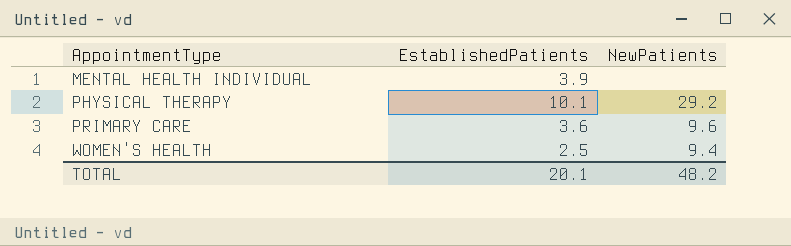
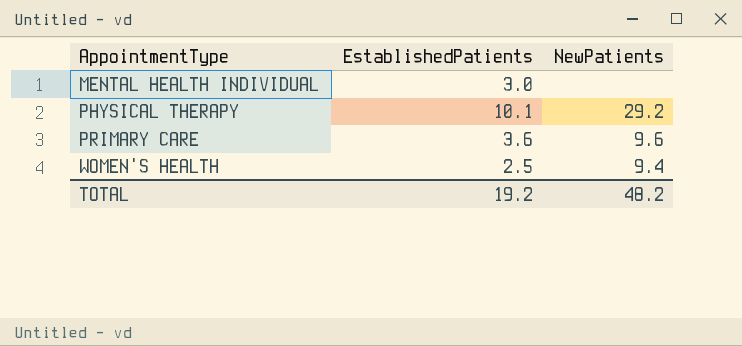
MENTAL HEALTH INDIVIDUAL | EstablishedPatients: 3.9 -> 3.0
TOTAL | EstablishedPatients: 20.1 -> 19.2

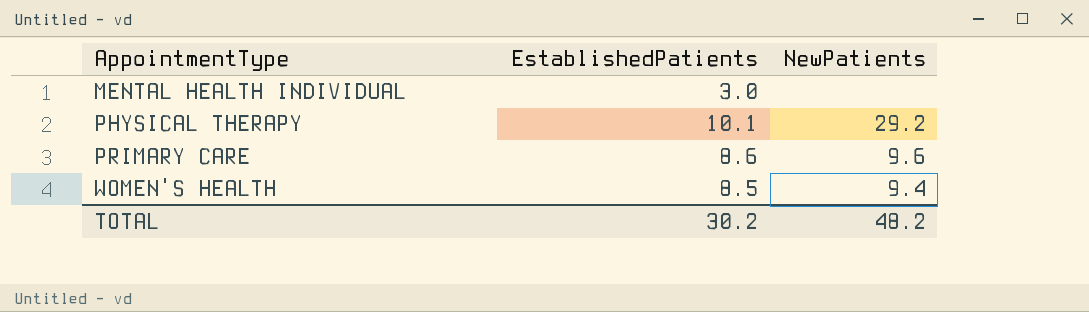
PRIMARY CARE | EstablishedPatients: 3.6 -> 8.6
WOMEN'S HEALTH | EstablishedPatients: 2.5 -> 8.5
TOTAL | EstablishedPatients: 19.2 -> 30.2

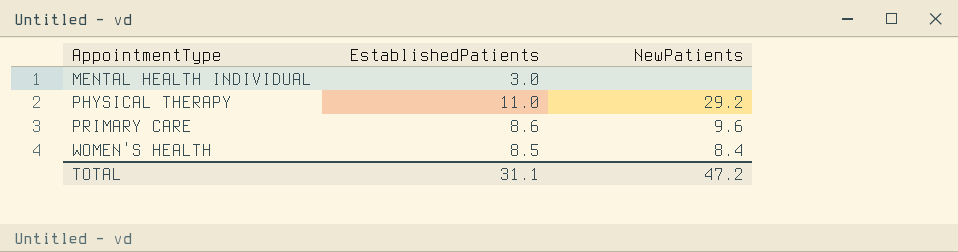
PHYSICAL THERAPY | EstablishedPatients: 10.1 -> 11.0
WOMEN'S HEALTH | NewPatients: 9.4 -> 8.4
TOTAL | EstablishedPatients: 30.2 -> 31.1
TOTAL | NewPatients: 48.2 -> 47.2

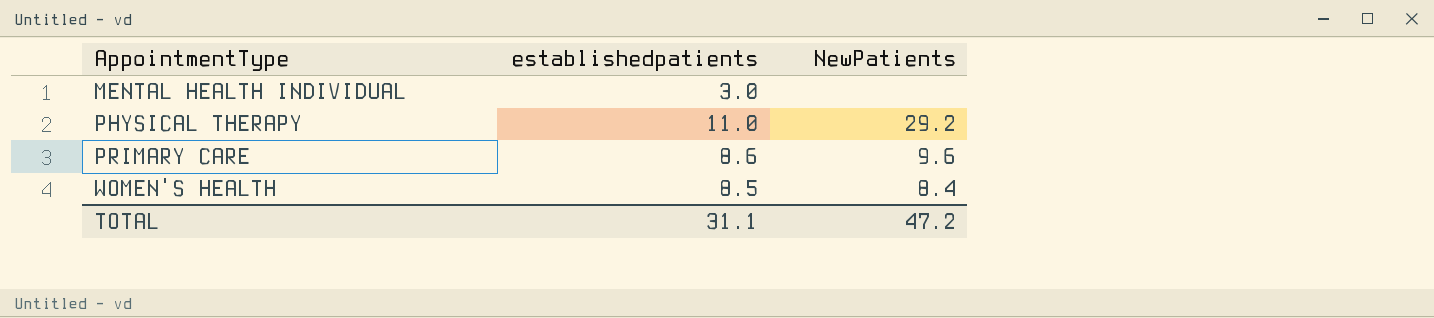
column name: EstablishedPatients -> establishedpatients

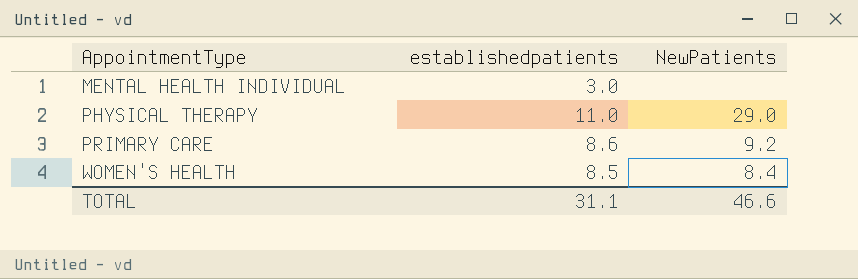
PHYSICAL THERAPY | NewPatients: 29.2 -> 29.0
PRIMARY CARE | NewPatients: 9.6 -> 9.2
TOTAL | NewPatients: 47.2 -> 46.6

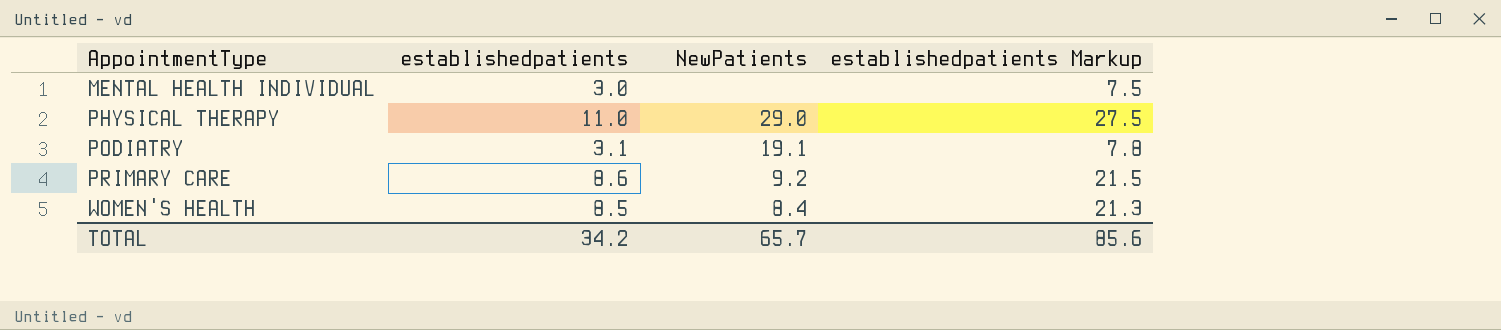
column establishedpatients Markup | formula: none -> [establishedpatients] * 2.5
row PODIATRY: none -> 3.1 | 19.1 | 7.8
TOTAL | establishedpatients: 31.1 -> 34.2
TOTAL | NewPatients: 46.6 -> 65.7

